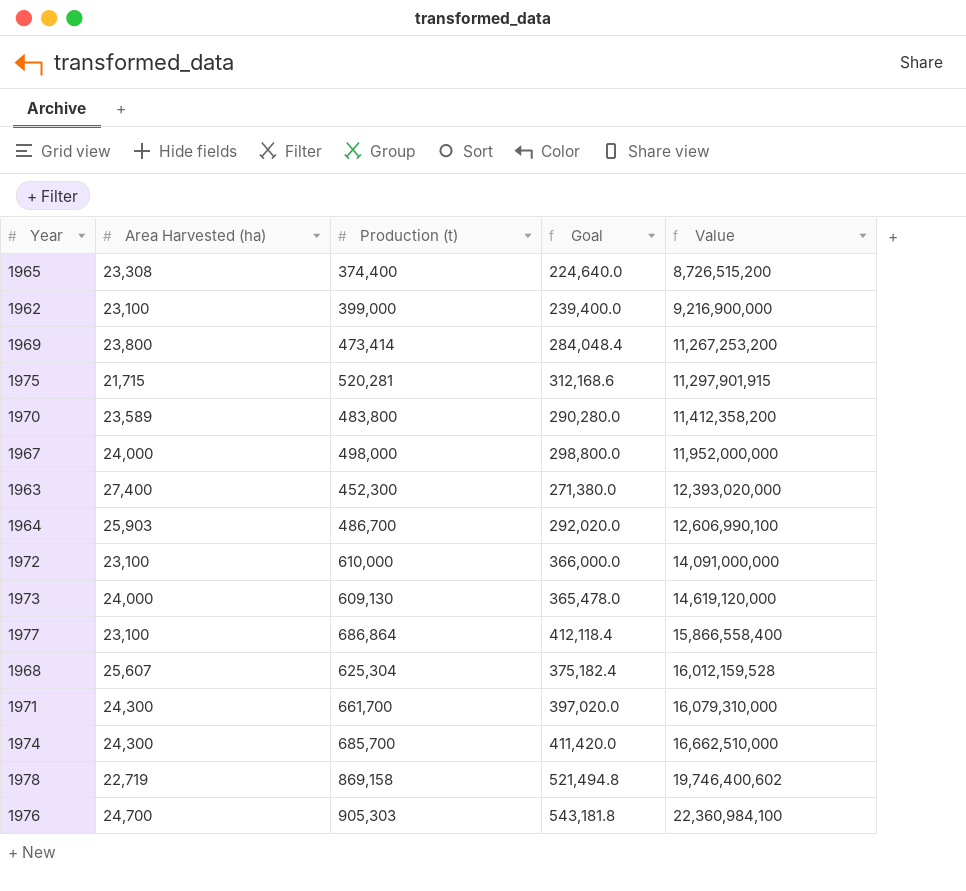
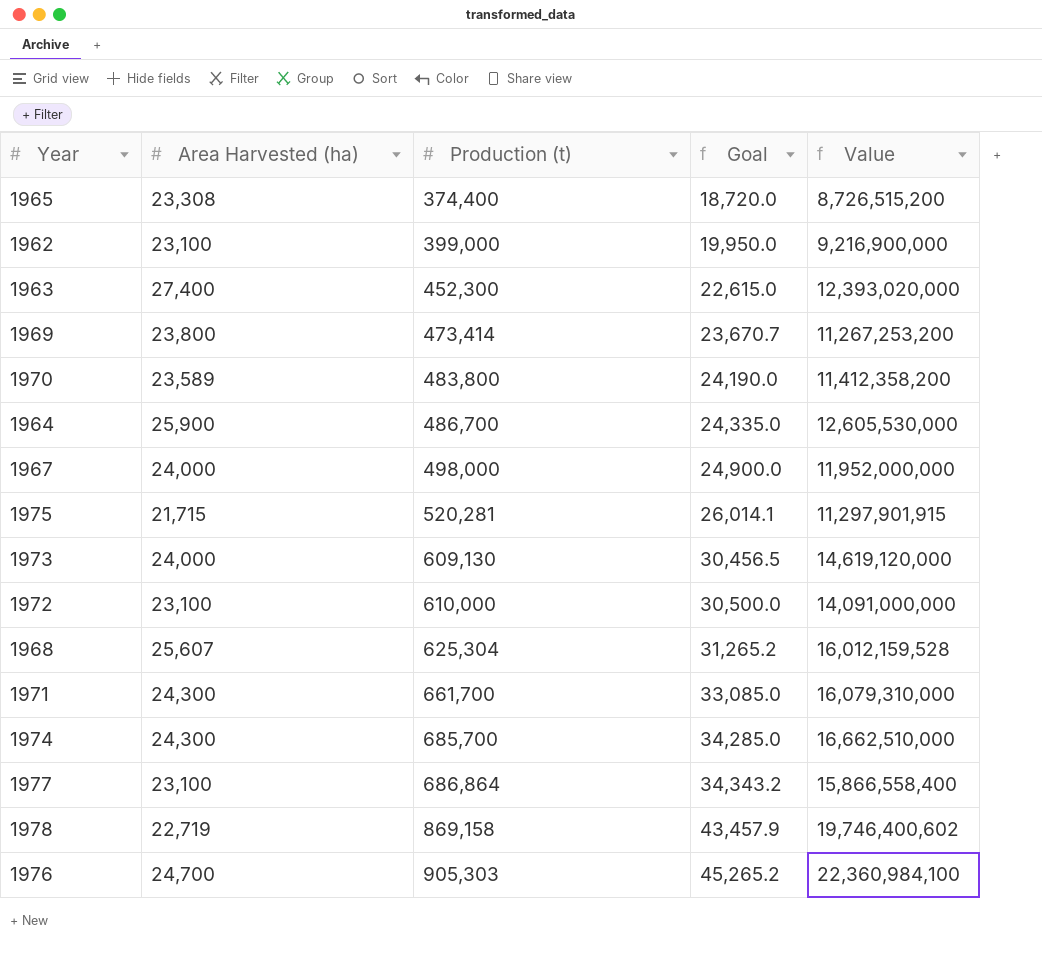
row order: Value ascending -> Production (t) ascending
column Goal | formula: [Production (t)] * 0.6 -> [Production (t)] * 0.05
1964 | Area Harvested (ha): 25,903 -> 25,900
1964 | Value: 12,606,990,100 -> 12,605,530,000

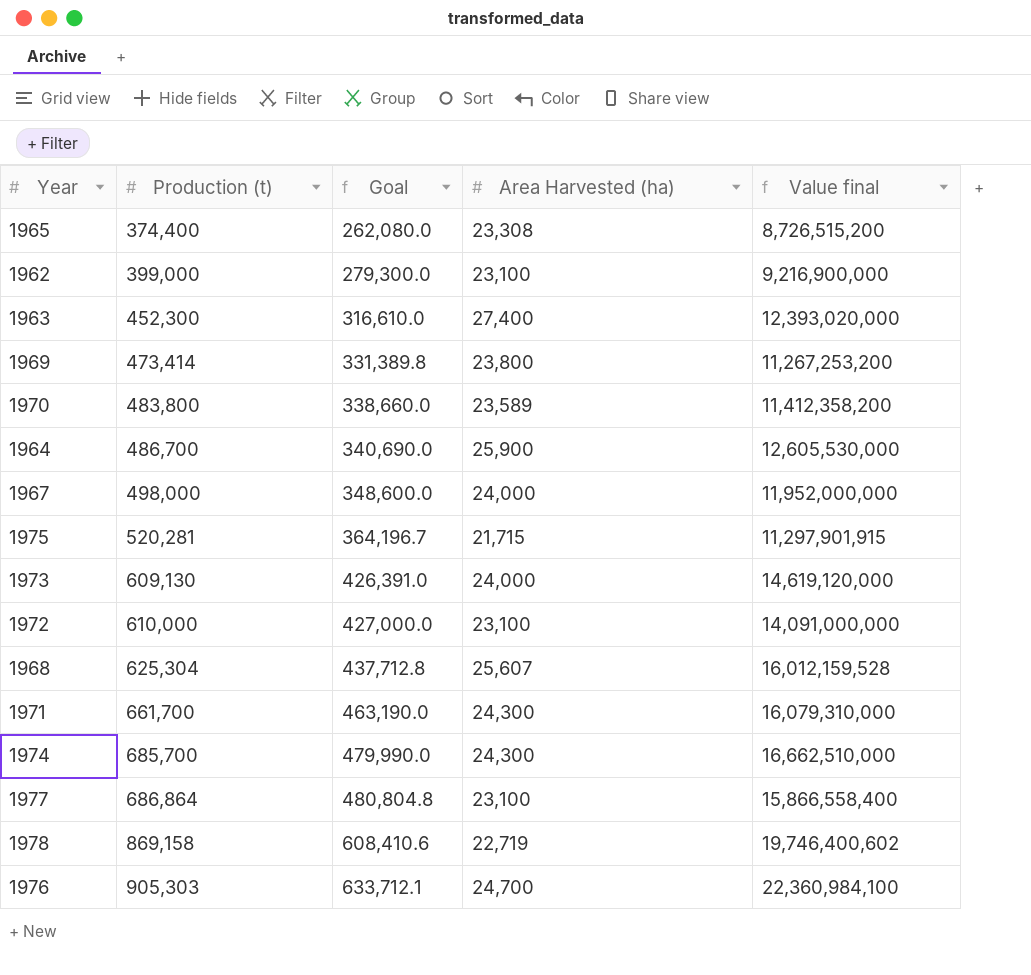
column Goal | formula: [Production (t)] * 0.05 -> [Production (t)] * 0.7
column Area Harvested (ha) | position: 2 -> 4
column name: Value -> Value final

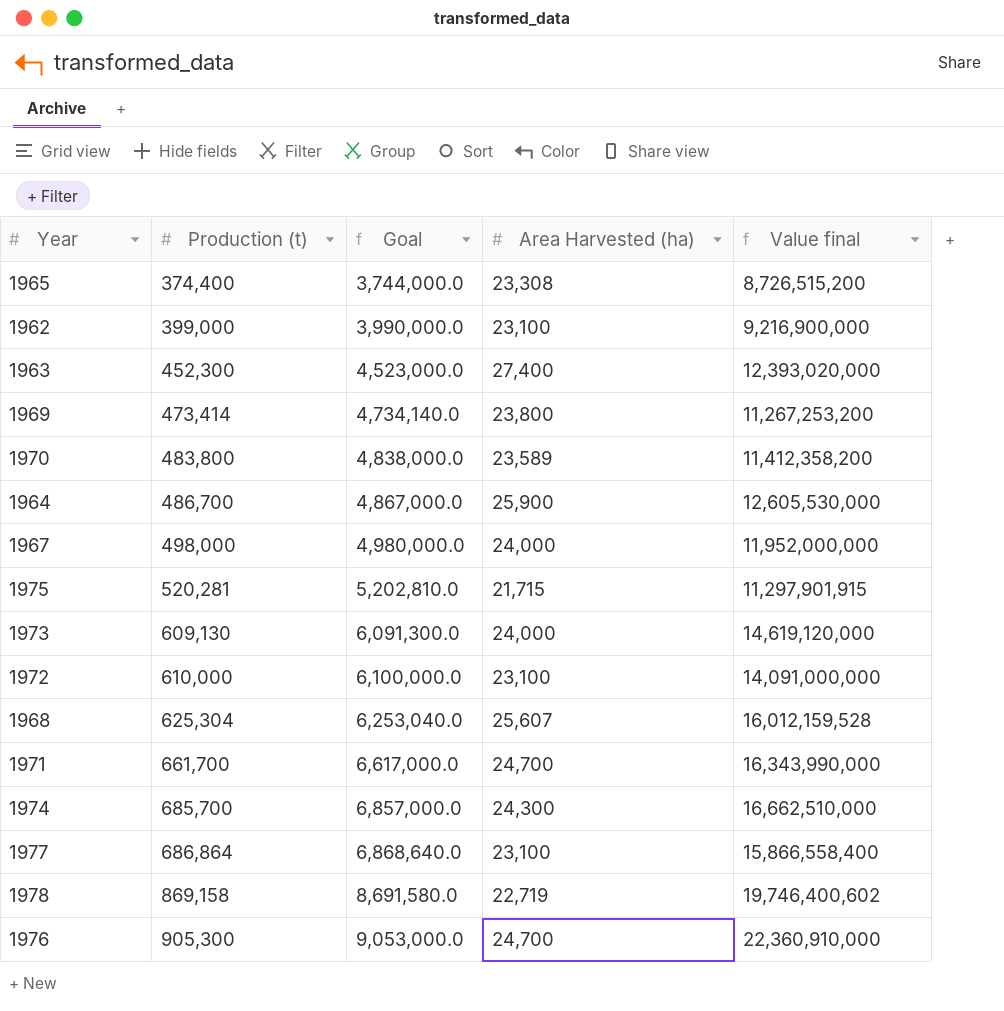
column Goal | formula: [Production (t)] * 0.7 -> [Production (t)] * 10
1971 | Area Harvested (ha): 24,300 -> 24,700
1971 | Value final: 16,079,310,000 -> 16,343,990,000
1976 | Production (t): 905,303 -> 905,300
1976 | Value final: 22,360,984,100 -> 22,360,910,000

